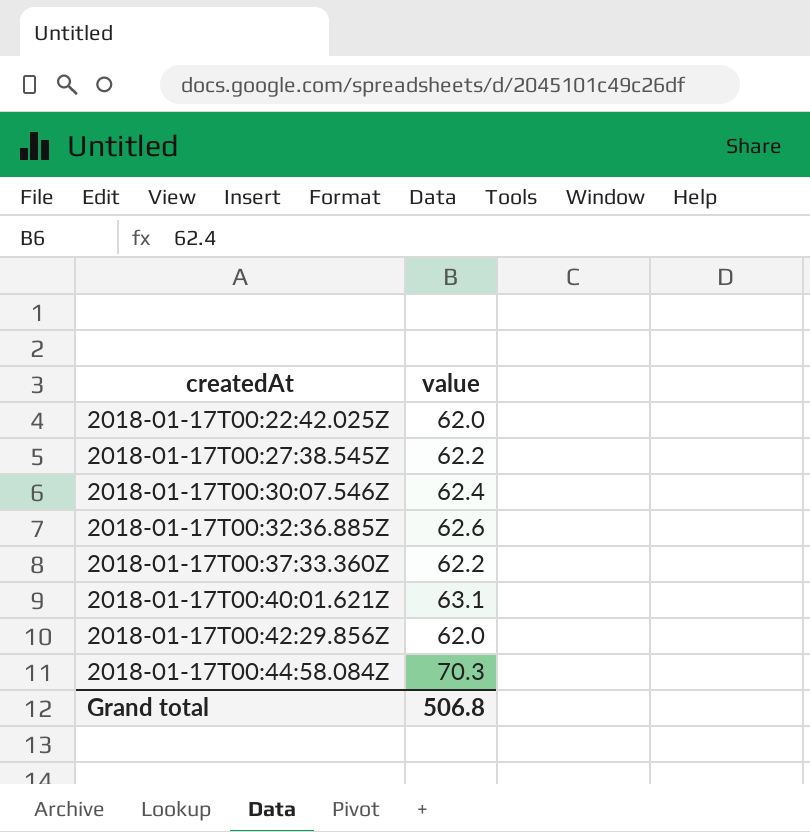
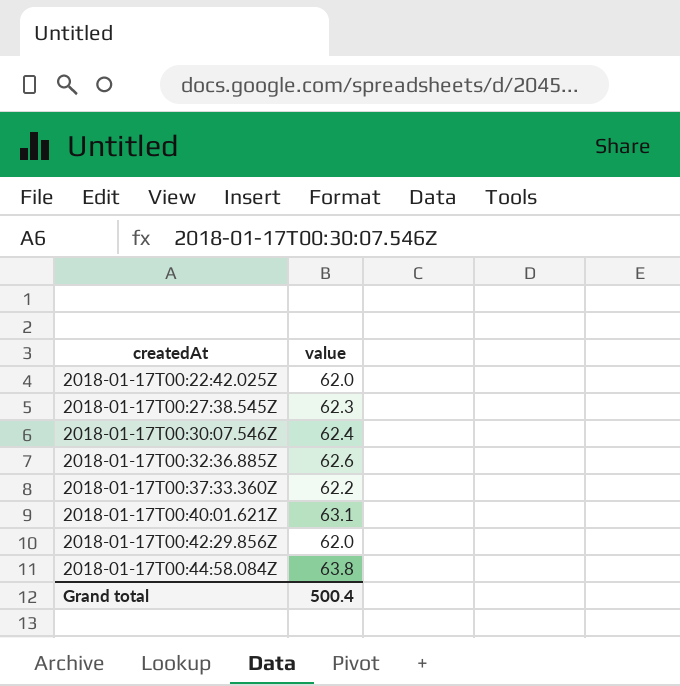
2018-01-17T00:27:38.545Z | value: 62.2 -> 62.3
2018-01-17T00:44:58.084Z | value: 70.3 -> 63.8
Grand total | value: 506.8 -> 500.4

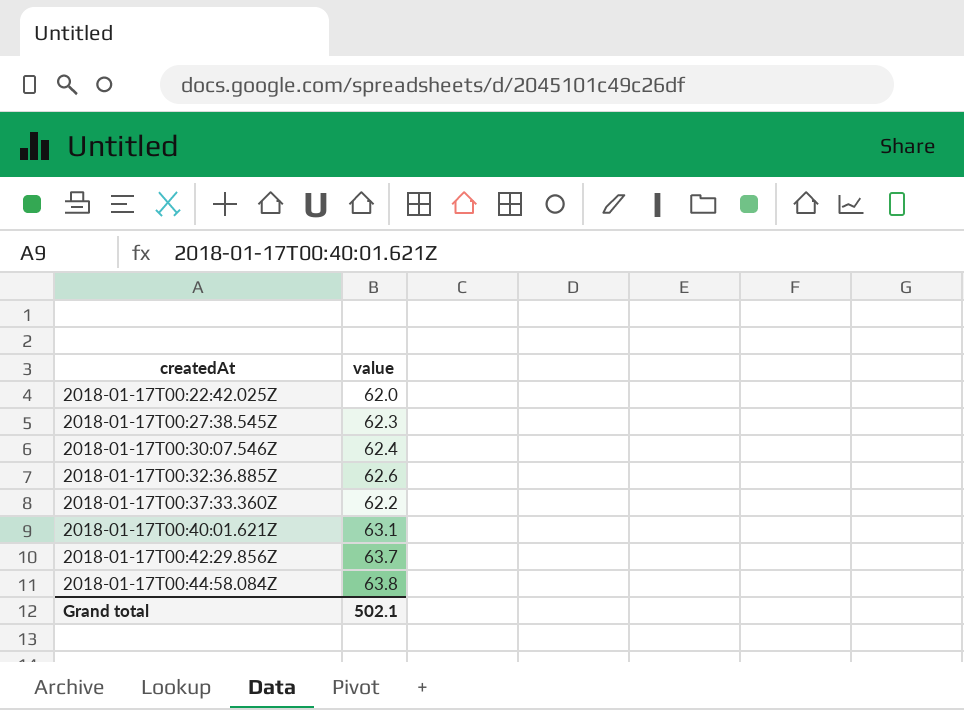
2018-01-17T00:42:29.856Z | value: 62.0 -> 63.7
Grand total | value: 500.4 -> 502.1

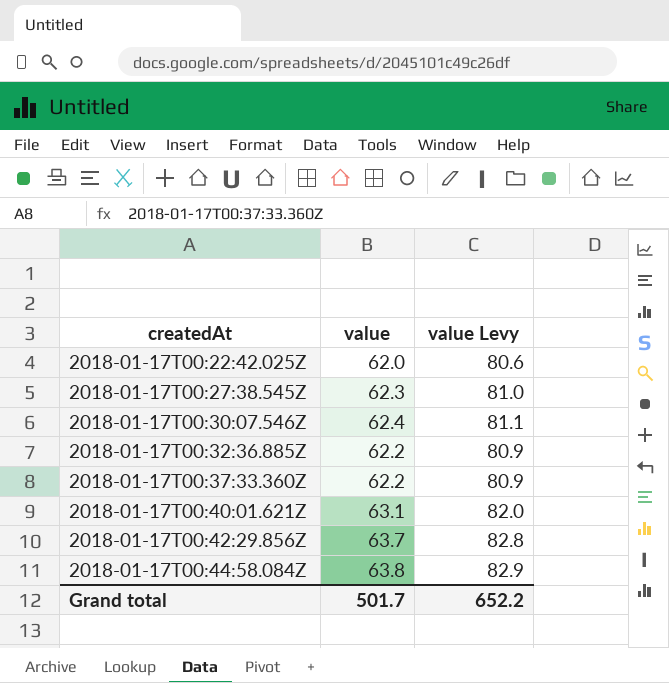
column value Levy | formula: none -> [value] * 1.3
2018-01-17T00:32:36.885Z | value: 62.6 -> 62.2
Grand total | value: 502.1 -> 501.7

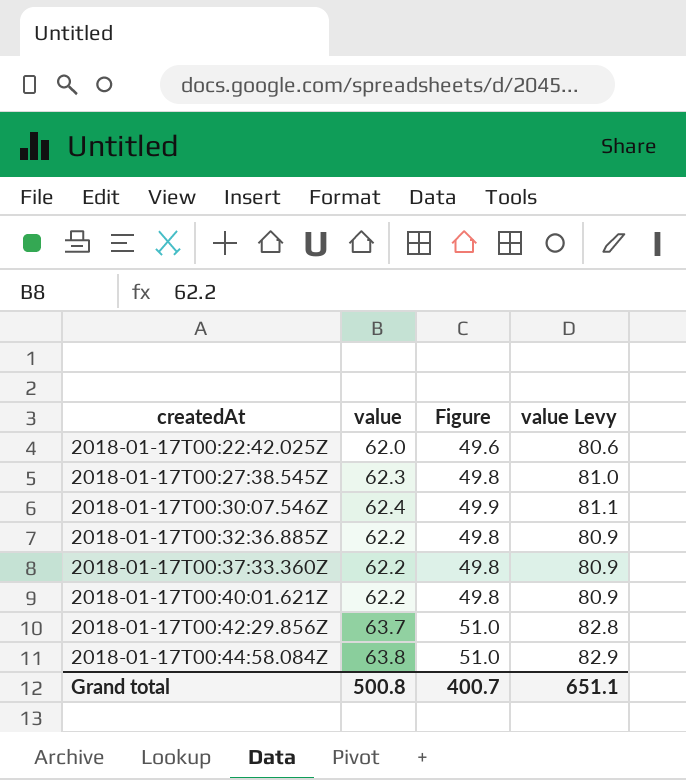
column Figure | formula: none -> [value] * 0.8
2018-01-17T00:40:01.621Z | value: 63.1 -> 62.2
2018-01-17T00:40:01.621Z | value Levy: 82.0 -> 80.9
Grand total | value: 501.7 -> 500.8
Grand total | value Levy: 652.2 -> 651.1

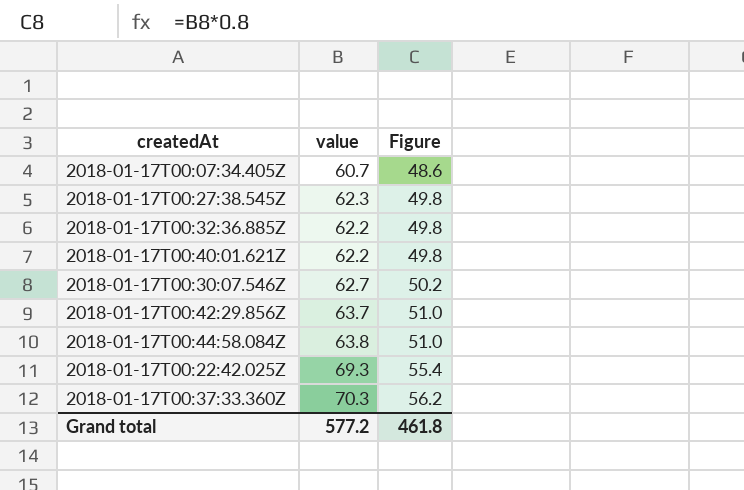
row order: createdAt ascending -> Figure ascending
column value Levy | formula: [value] * 1.3 -> none
row 2018-01-17T00:07:34.405Z: none -> 60.7 | 48.6
2018-01-17T00:30:07.546Z | value: 62.4 -> 62.7
2018-01-17T00:30:07.546Z | Figure: 49.9 -> 50.2
2018-01-17T00:22:42.025Z | value: 62.0 -> 69.3
2018-01-17T00:22:42.025Z | Figure: 49.6 -> 55.4
2018-01-17T00:37:33.360Z | value: 62.2 -> 70.3
2018-01-17T00:37:33.360Z | Figure: 49.8 -> 56.2
Grand total | value: 500.8 -> 577.2
Grand total | Figure: 400.7 -> 461.8

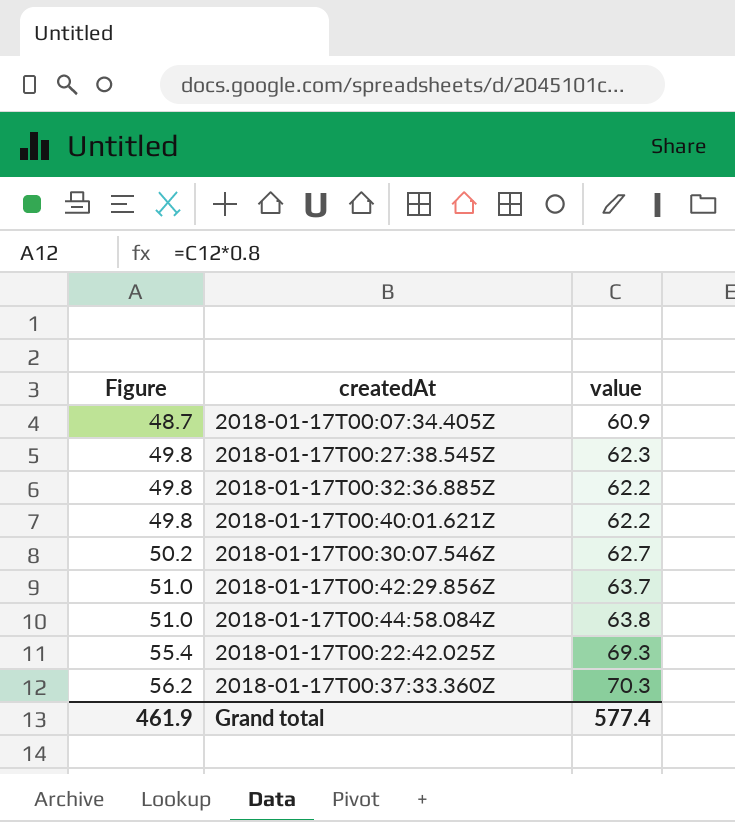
column Figure | position: 3 -> 1
2018-01-17T00:07:34.405Z | Figure: 48.6 -> 48.7
2018-01-17T00:07:34.405Z | value: 60.7 -> 60.9
Grand total | Figure: 461.8 -> 461.9
Grand total | value: 577.2 -> 577.4

